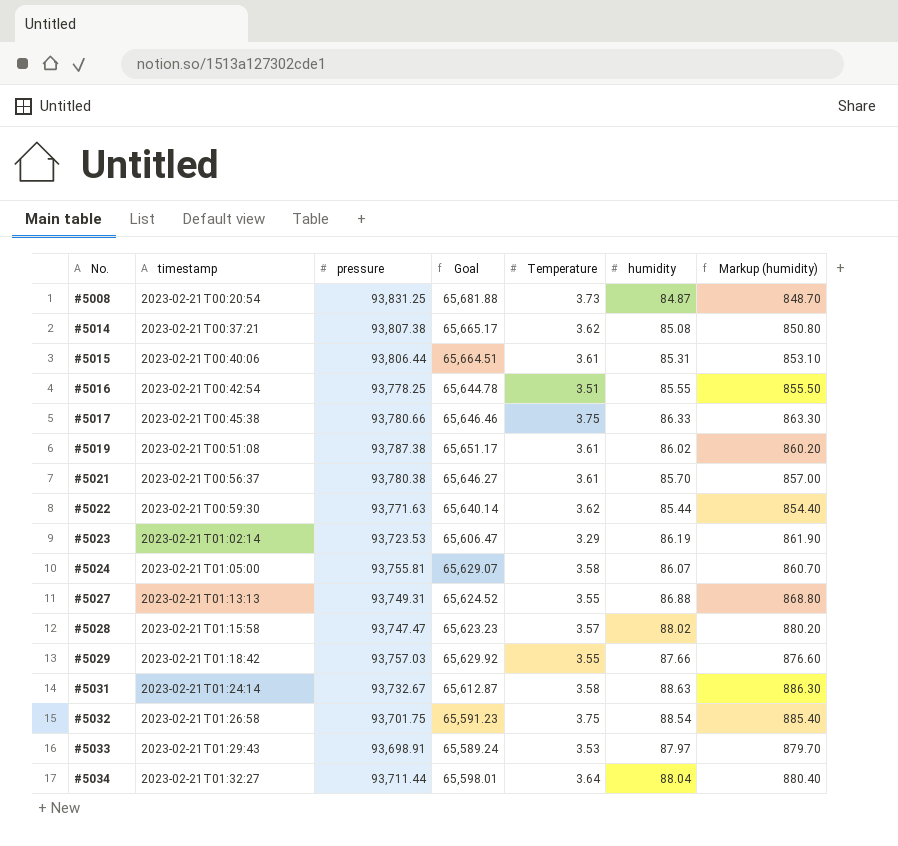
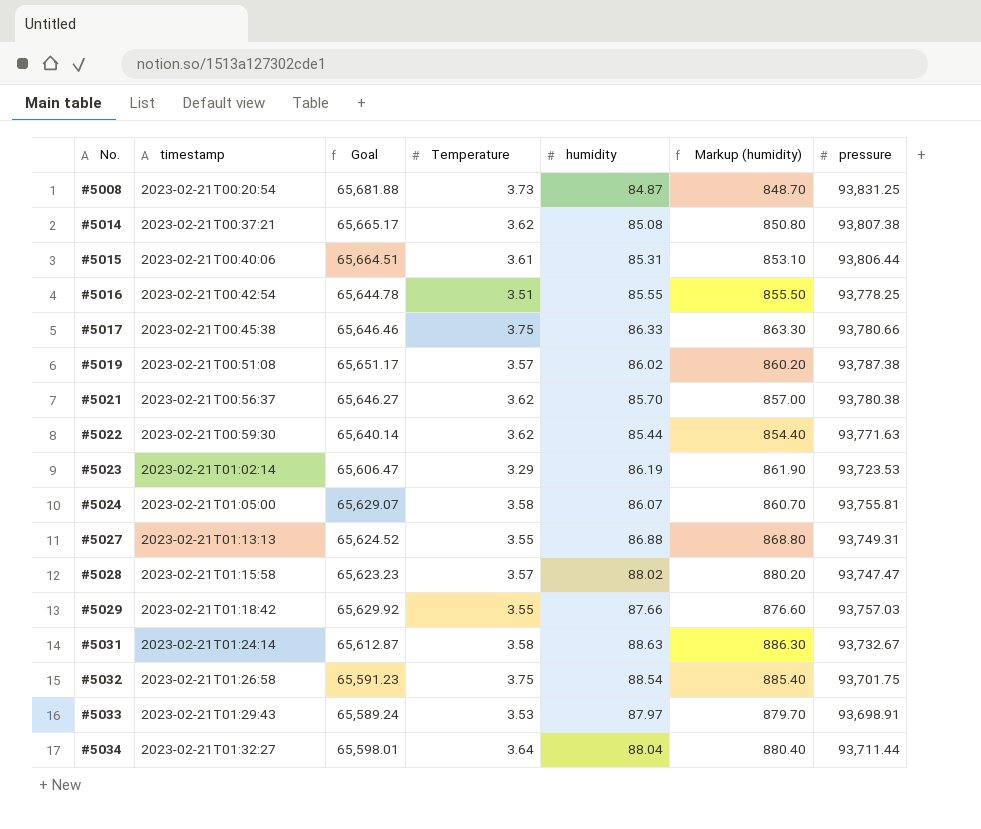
column pressure | position: 3 -> 7
#5019 | Temperature: 3.61 -> 3.57
#5021 | Temperature: 3.61 -> 3.62

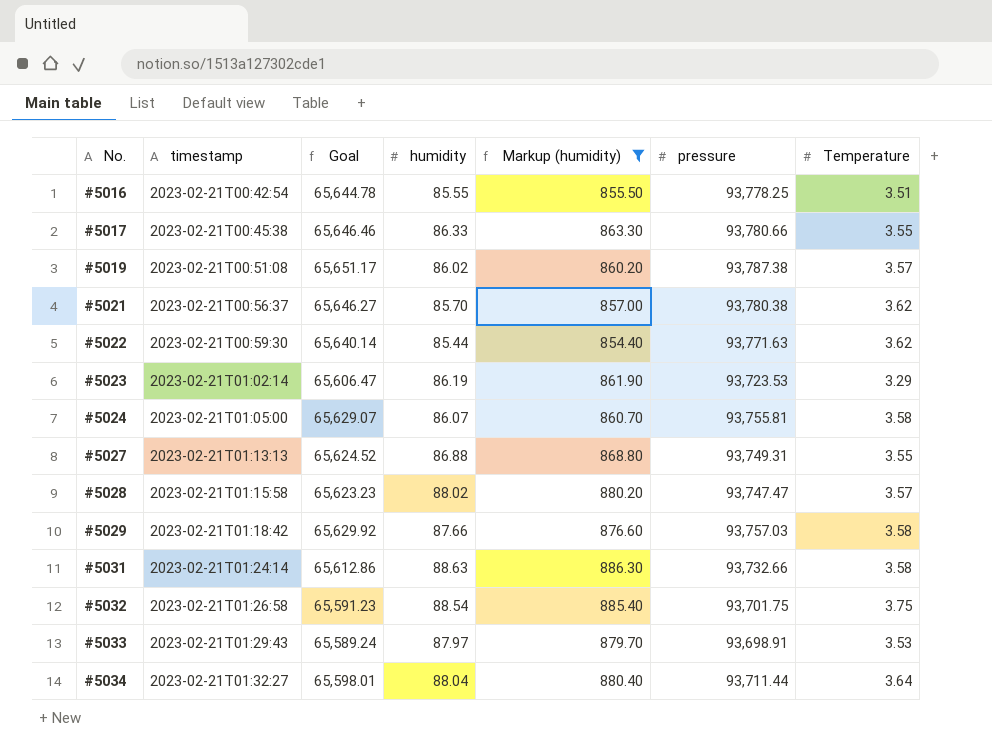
filter: none -> Markup (humidity) >= 854.40
column Temperature | position: 4 -> 7
#5017 | Temperature: 3.75 -> 3.55
#5029 | Temperature: 3.55 -> 3.58
#5031 | Goal: 65,612.87 -> 65,612.86
#5031 | pressure: 93,732.67 -> 93,732.66

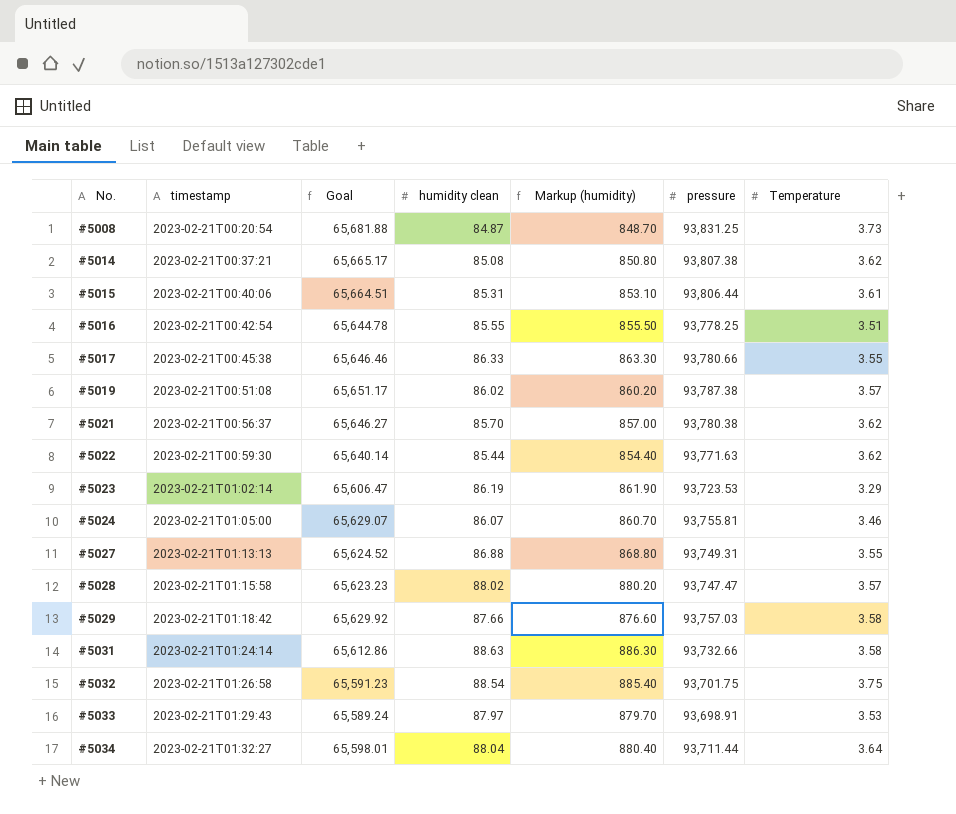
filter: Markup (humidity) >= 854.40 -> none
column name: humidity -> humidity clean
#5024 | Temperature: 3.58 -> 3.46

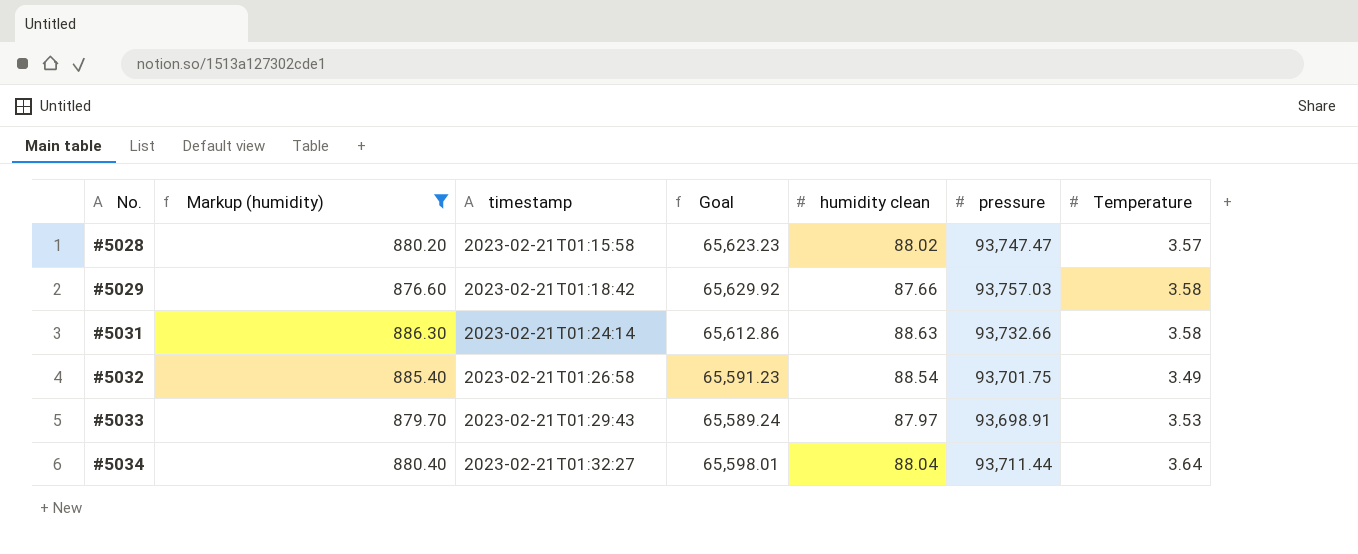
filter: none -> Markup (humidity) >= 876.60
column Markup (humidity) | position: 5 -> 2
#5032 | Temperature: 3.75 -> 3.49

